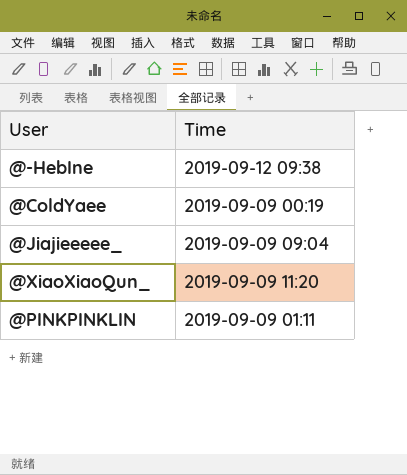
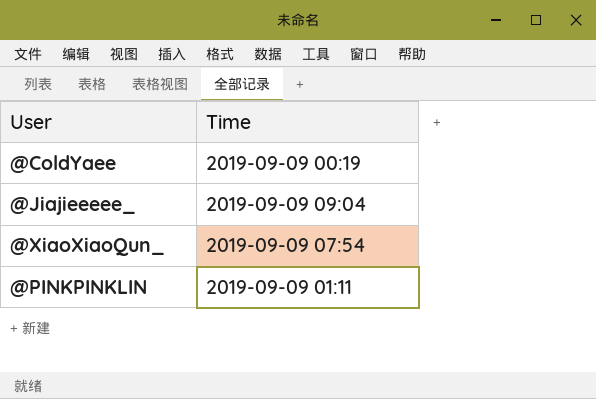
row @-HebIne: 2019-09-12 09:38 -> none
@XiaoXiaoQun_ | Time: 2019-09-09 11:20 -> 2019-09-09 07:54

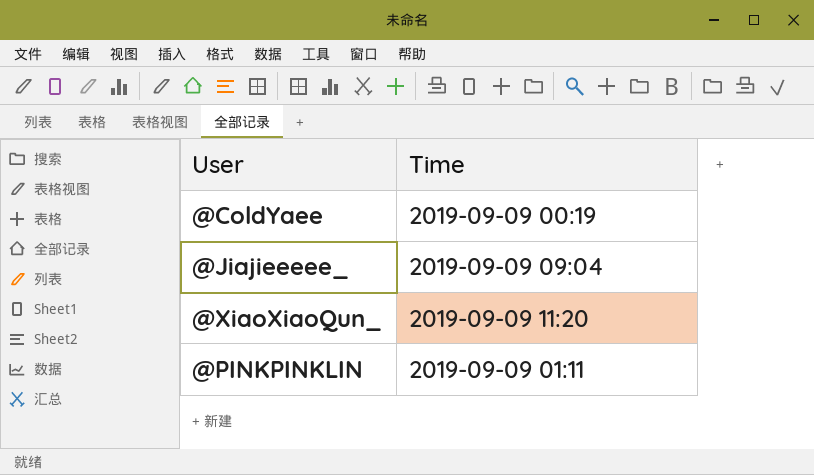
@XiaoXiaoQun_ | Time: 2019-09-09 07:54 -> 2019-09-09 11:20

